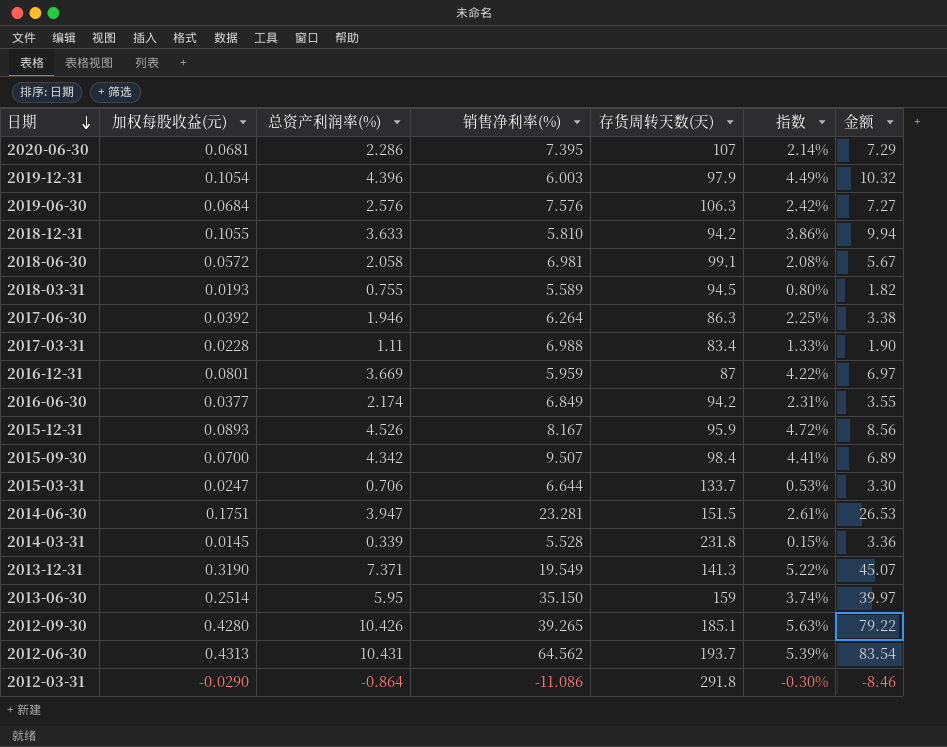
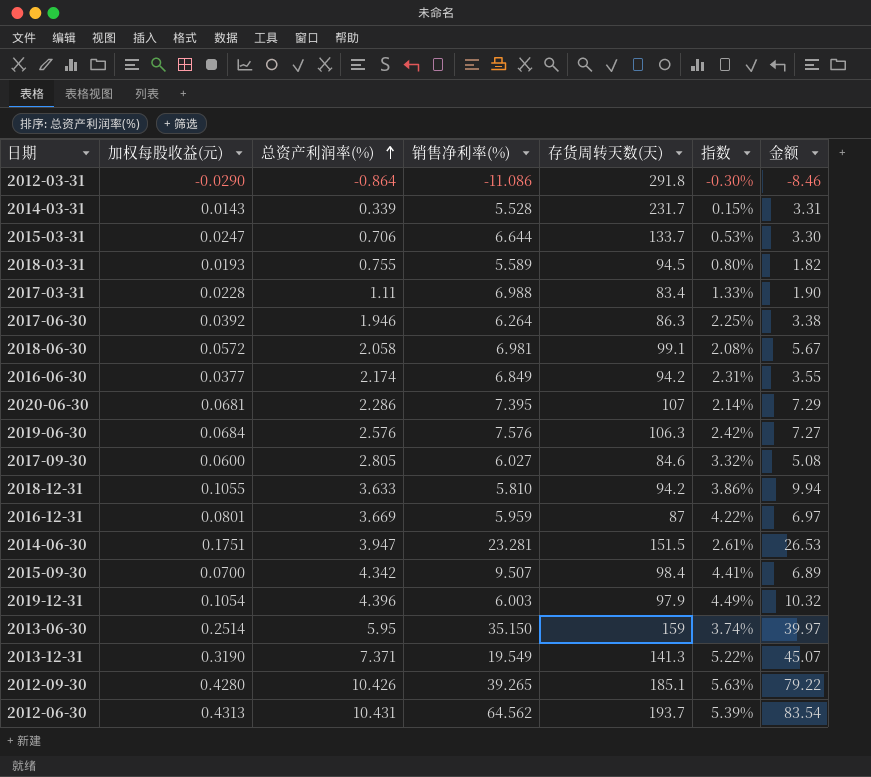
row order: 日期 descending -> 总资产利润率(%) ascending
row 2015-12-31: 0.0893 | 4.526 | 8.167 | 95.9 | 4.72% | 8.56 -> none
2014-03-31 | 加权每股收益(元): 0.0145 -> 0.0143
2014-03-31 | 存货周转天数(天): 231.8 -> 231.7
2014-03-31 | 金额: 3.36 -> 3.31
row 2017-09-30: none -> 0.0600 | 2.805 | 6.027 | 84.6 | 3.32% | 5.08

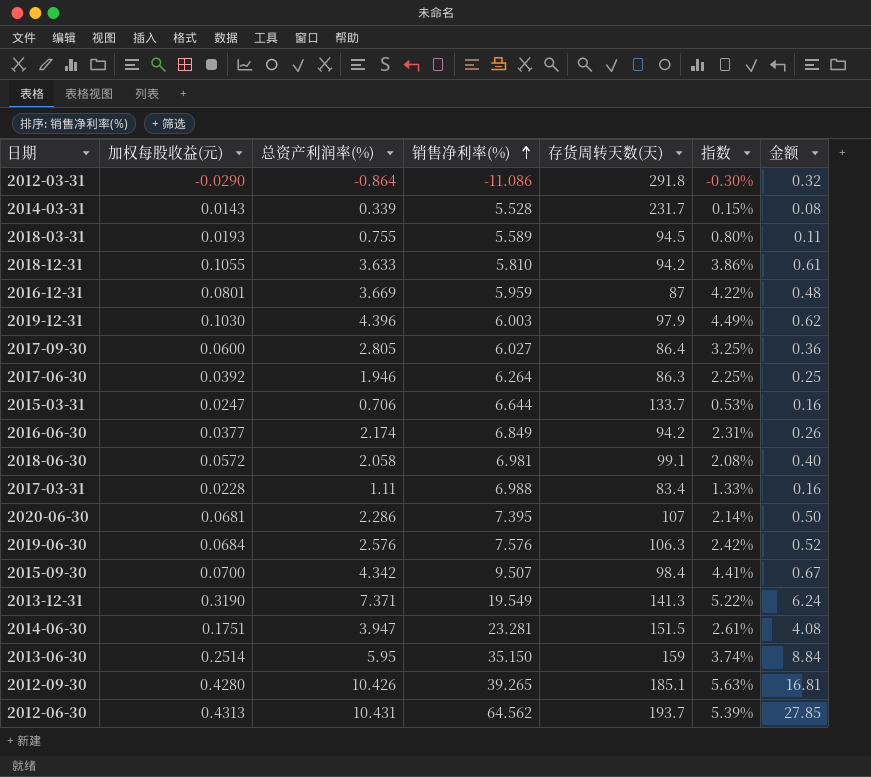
row order: 总资产利润率(%) ascending -> 销售净利率(%) ascending
column 金额 | formula: [加权每股收益(元)] * [存货周转天数(天)] -> [加权每股收益(元)] * [销售净利率(%)]
2019-12-31 | 加权每股收益(元): 0.1054 -> 0.1030
2017-09-30 | 存货周转天数(天): 84.6 -> 86.4
2017-09-30 | 指数: 3.32% -> 3.25%

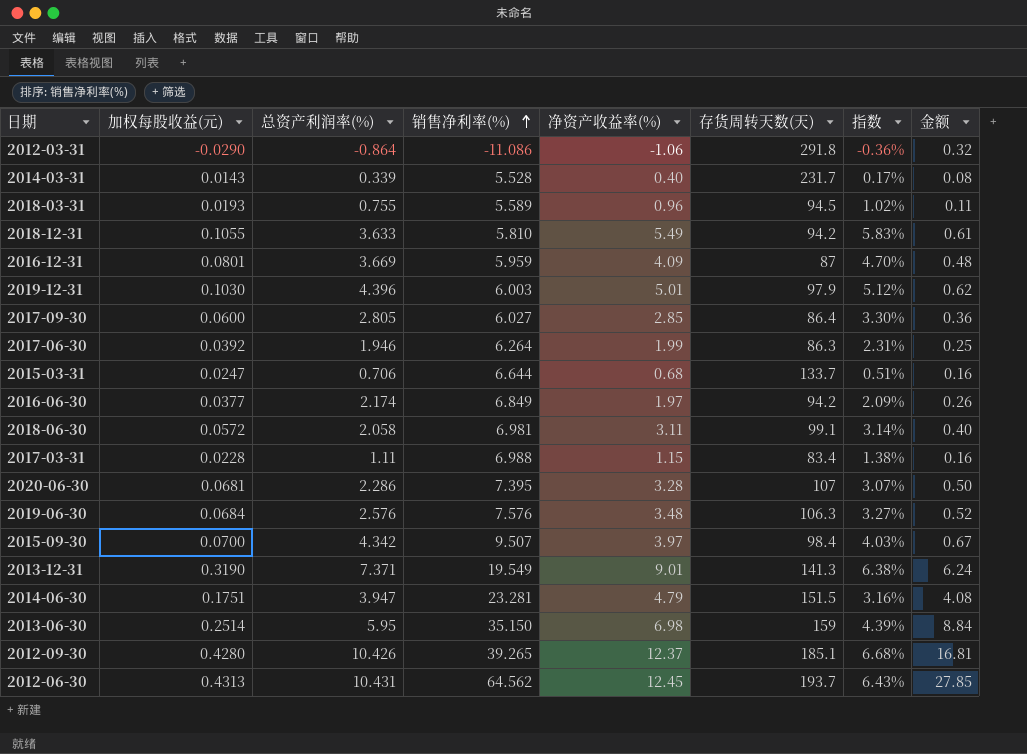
column 净资产收益率(%) | position: none -> 5
column 指数 | formula: [总资产利润率(%)] / [存货周转天数(天)] -> [净资产收益率(%)] / [存货周转天数(天)]

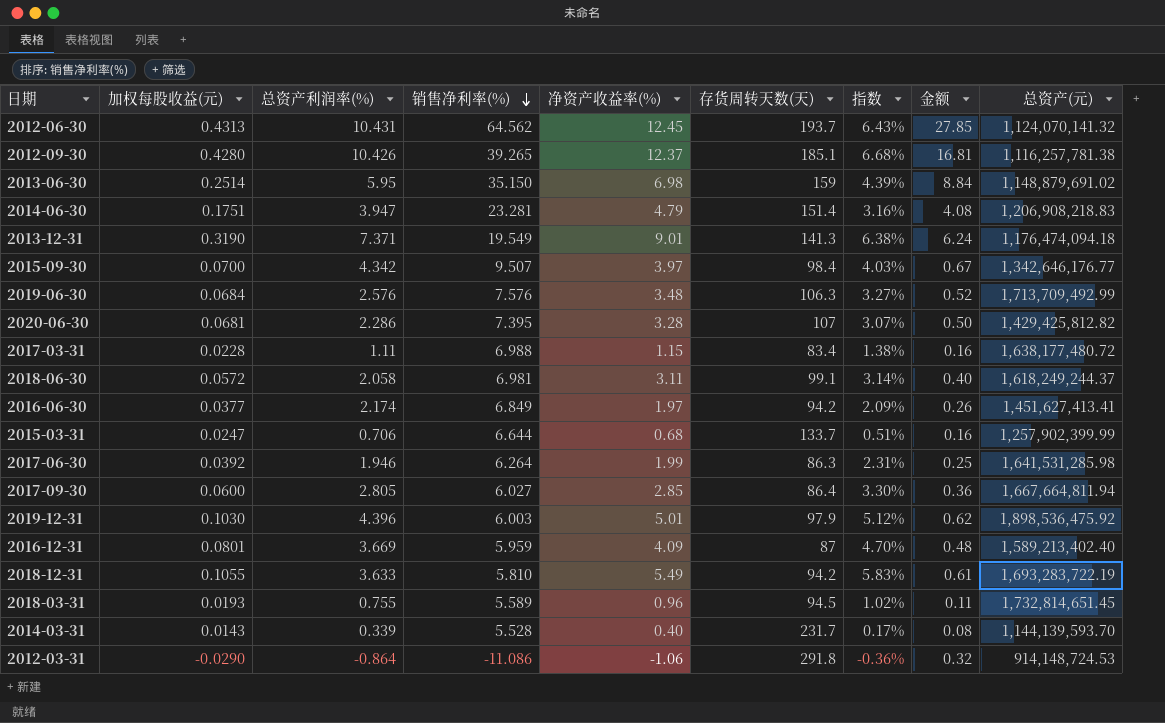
row order: 销售净利率(%) ascending -> 销售净利率(%) descending
column 总资产(元) | position: none -> 9
2014-06-30 | 存货周转天数(天): 151.5 -> 151.4

